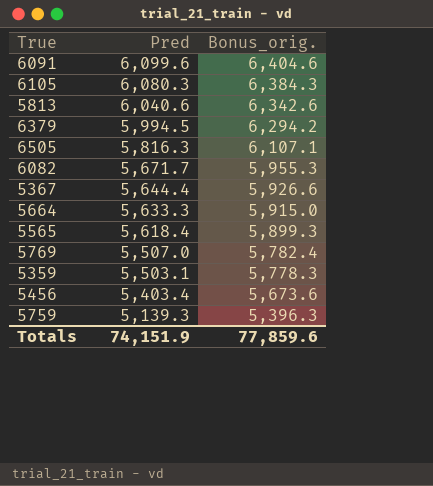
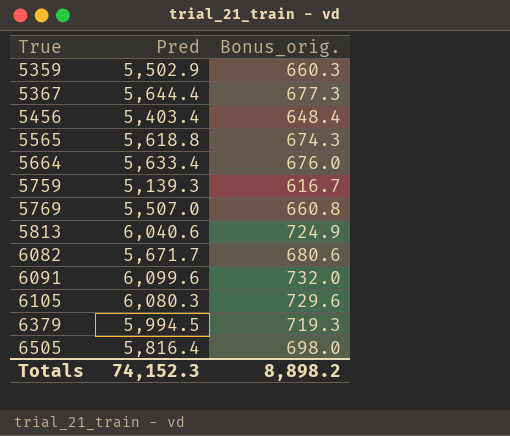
row order: Pred descending -> True ascending
column Bonus_orig. | formula: [Pred] * 1.05 -> [Pred] * 0.12
5359 | Pred: 5,503.1 -> 5,502.9
5565 | Pred: 5,618.4 -> 5,618.8
5664 | Pred: 5,633.3 -> 5,633.4
6505 | Pred: 5,816.3 -> 5,816.4
Totals | Pred: 74,151.9 -> 74,152.3
Totals | Bonus_orig.: 77,859.6 -> 8,898.2

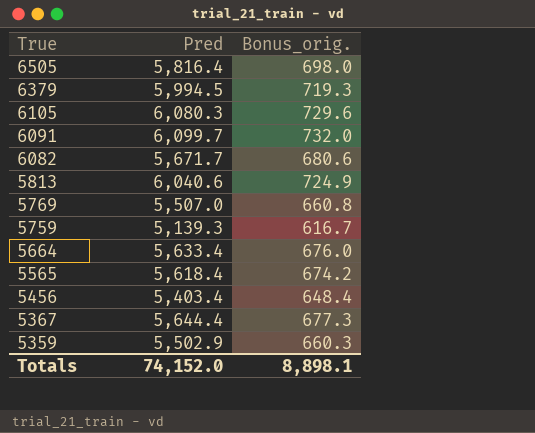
row order: True ascending -> True descending
6091 | Pred: 6,099.6 -> 6,099.7
5565 | Pred: 5,618.8 -> 5,618.4
5565 | Bonus_orig.: 674.3 -> 674.2
Totals | Pred: 74,152.3 -> 74,152.0
Totals | Bonus_orig.: 8,898.2 -> 8,898.1

